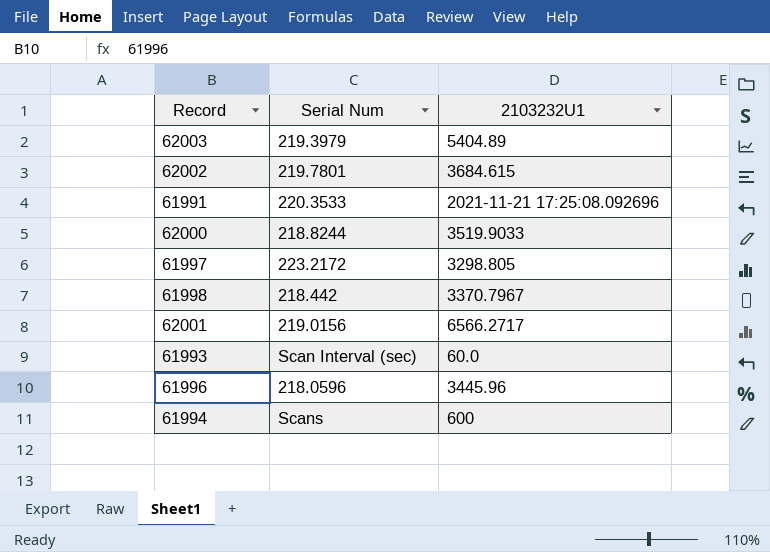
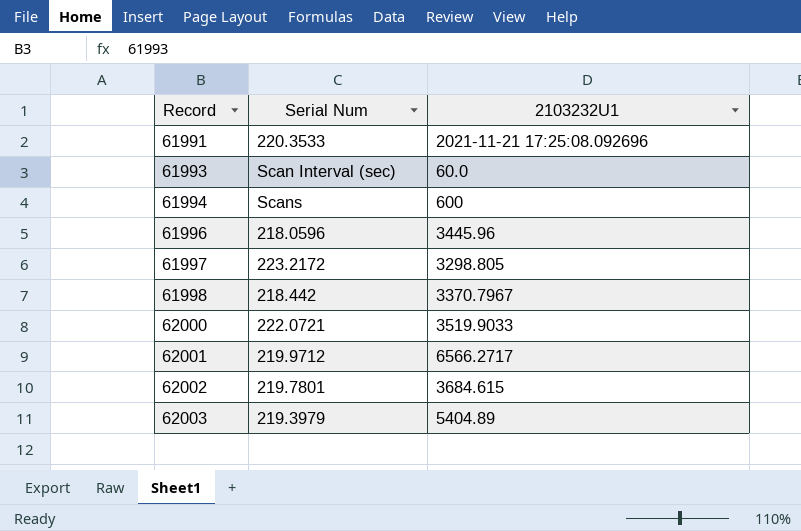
row order: none -> Record ascending
62000 | Serial Num: 218.8244 -> 222.0721
62001 | Serial Num: 219.0156 -> 219.9712

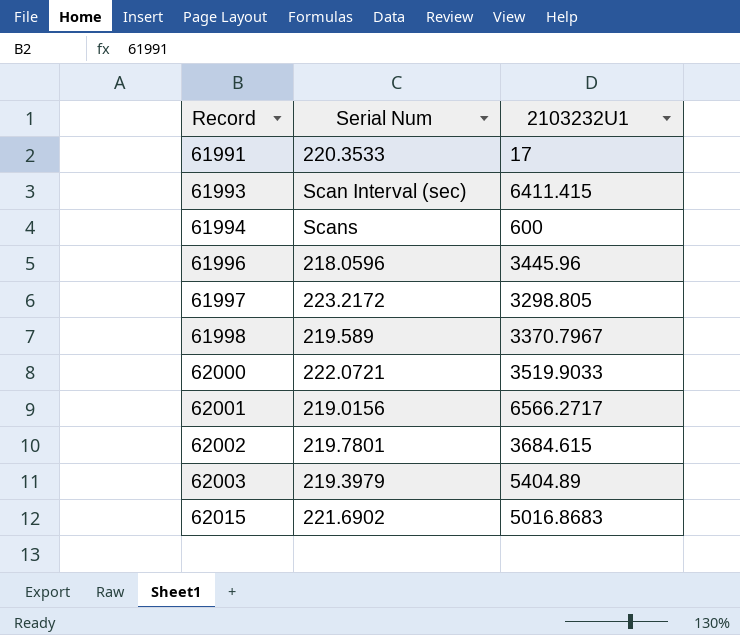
61991 | 2103232U1: 2021-11-21 17:25:08.092696 -> 17
61993 | 2103232U1: 60.0 -> 6411.415
61998 | Serial Num: 218.442 -> 219.589
62001 | Serial Num: 219.9712 -> 219.0156
row 62015: none -> 221.6902 | 5016.8683

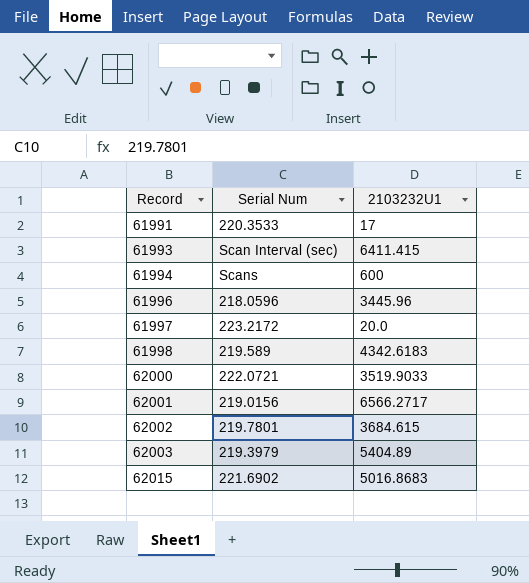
61997 | 2103232U1: 3298.805 -> 20.0
61998 | 2103232U1: 3370.7967 -> 4342.6183

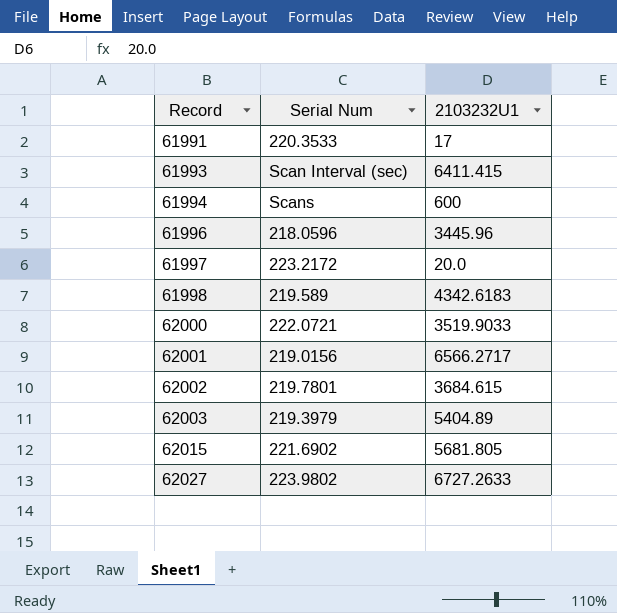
62015 | 2103232U1: 5016.8683 -> 5681.805
row 62027: none -> 223.9802 | 6727.2633

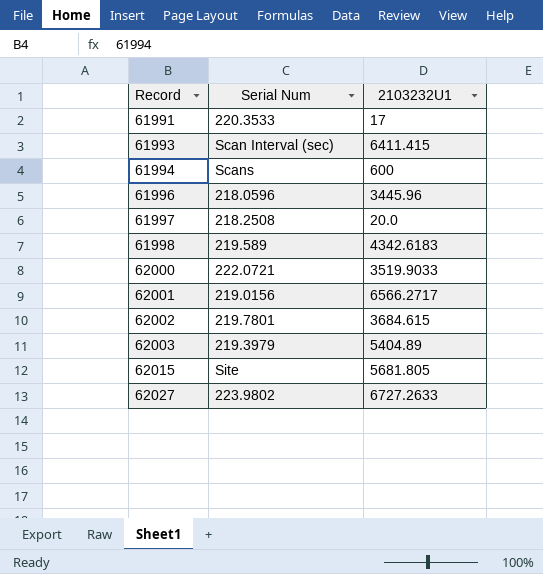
61997 | Serial Num: 223.2172 -> 218.2508
62015 | Serial Num: 221.6902 -> Site

